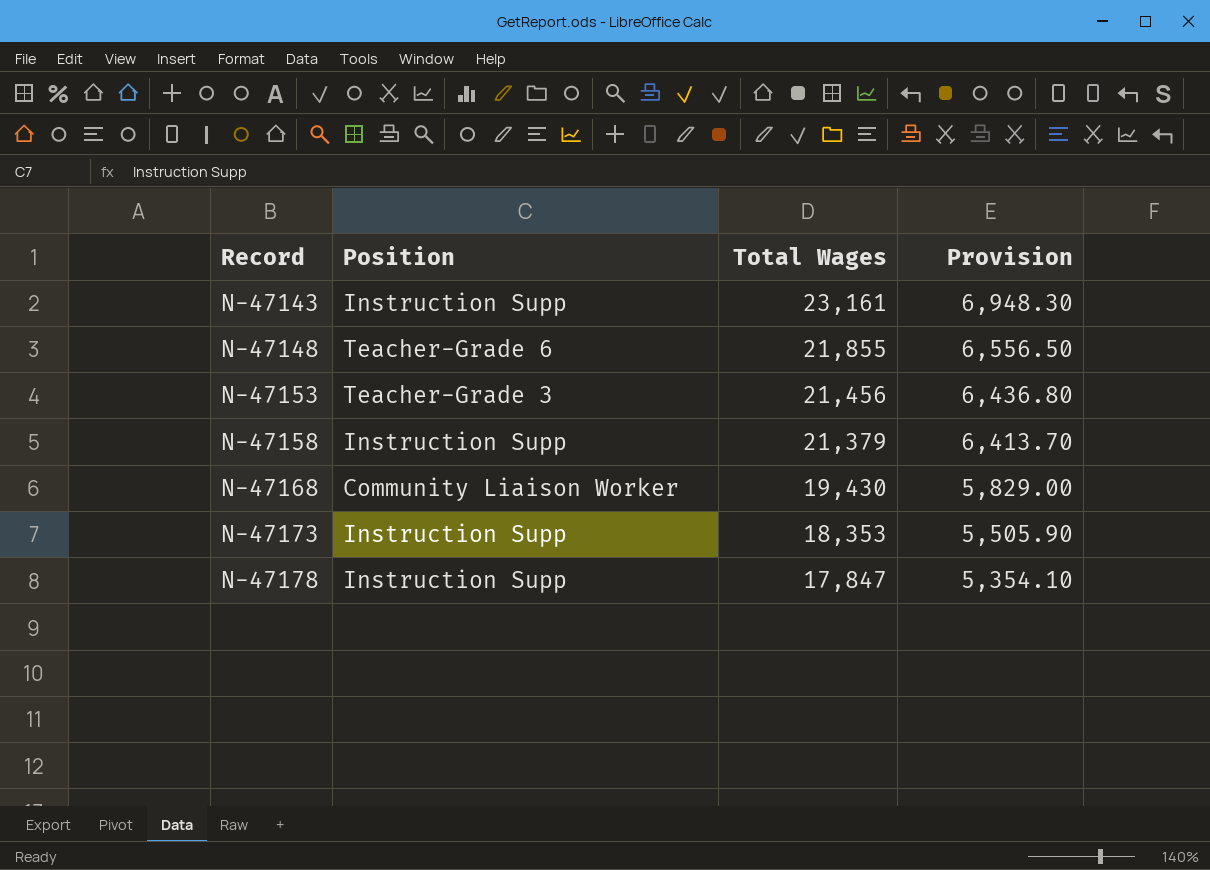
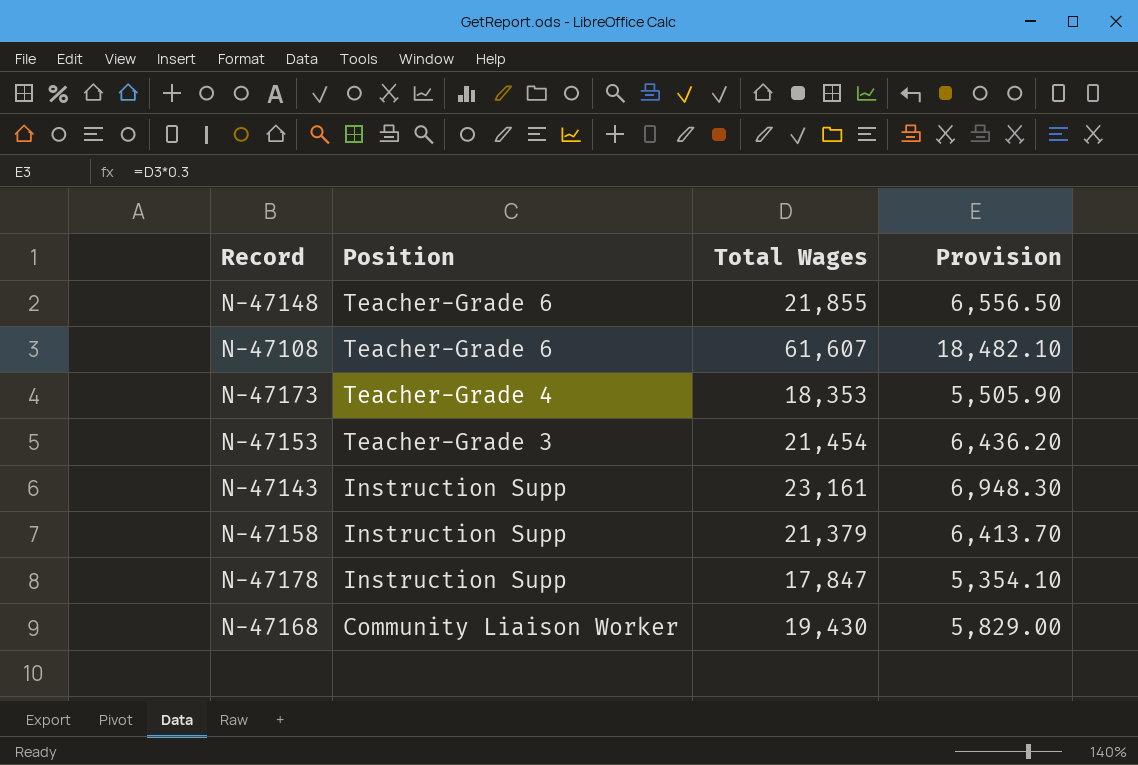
row order: Record ascending -> Position descending
row N-47108: none -> Teacher-Grade 6 | 61,607 | 18,482.10
N-47173 | Position: Instruction Supp -> Teacher-Grade 4
N-47153 | Total Wages: 21,456 -> 21,454
N-47153 | Provision: 6,436.80 -> 6,436.20

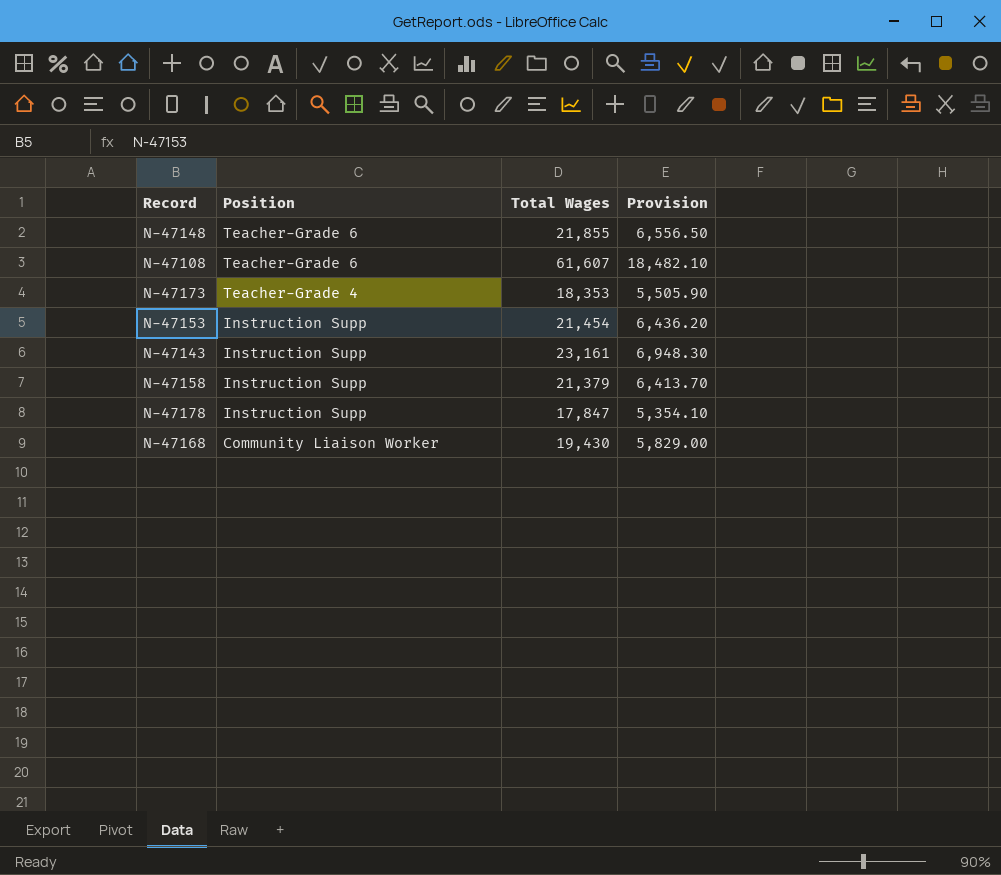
N-47153 | Position: Teacher-Grade 3 -> Instruction Supp

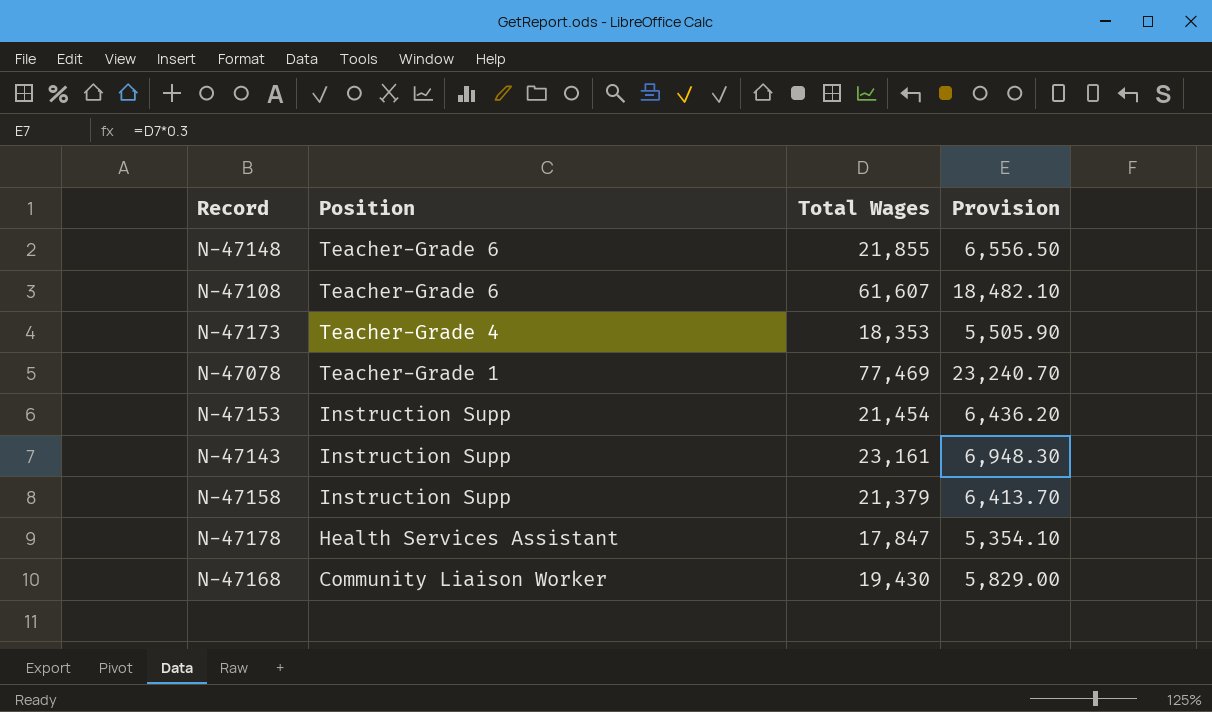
row N-47078: none -> Teacher-Grade 1 | 77,469 | 23,240.70
N-47178 | Position: Instruction Supp -> Health Services Assistant

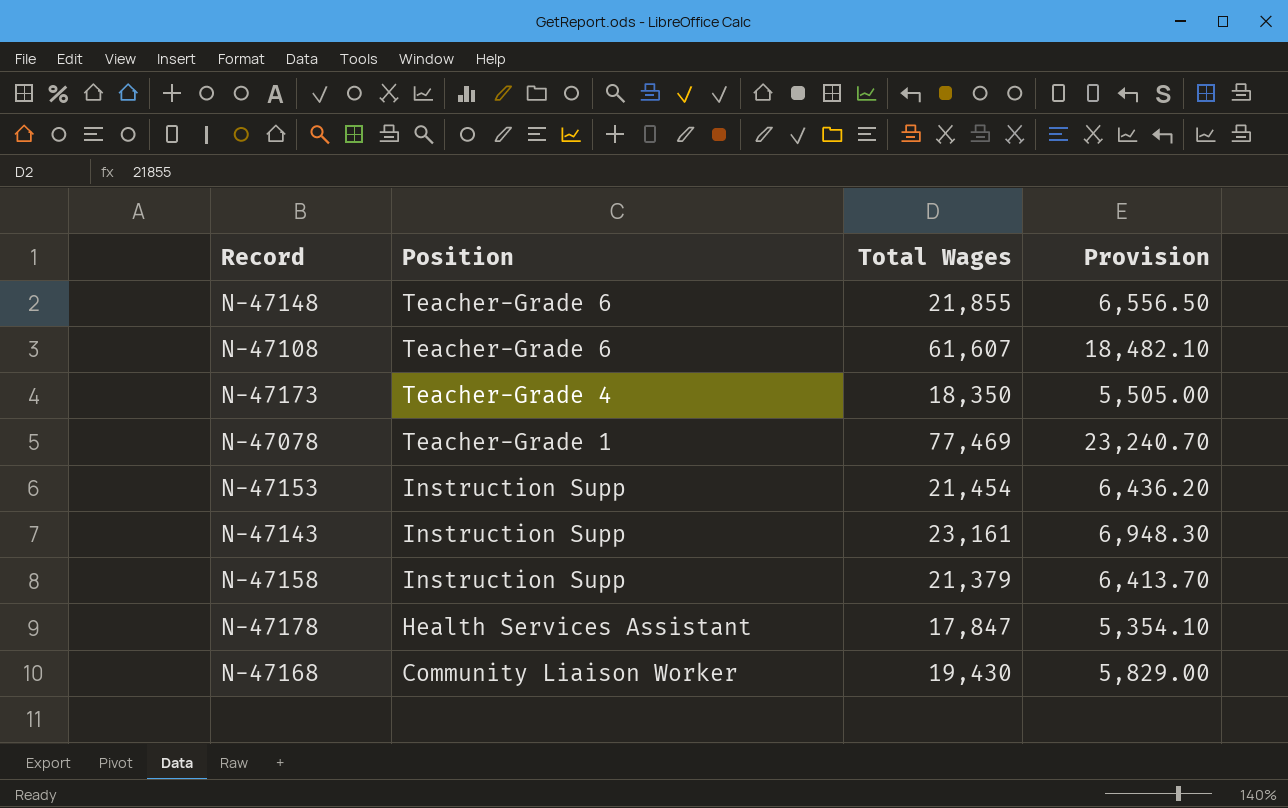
N-47173 | Total Wages: 18,353 -> 18,350
N-47173 | Provision: 5,505.90 -> 5,505.00

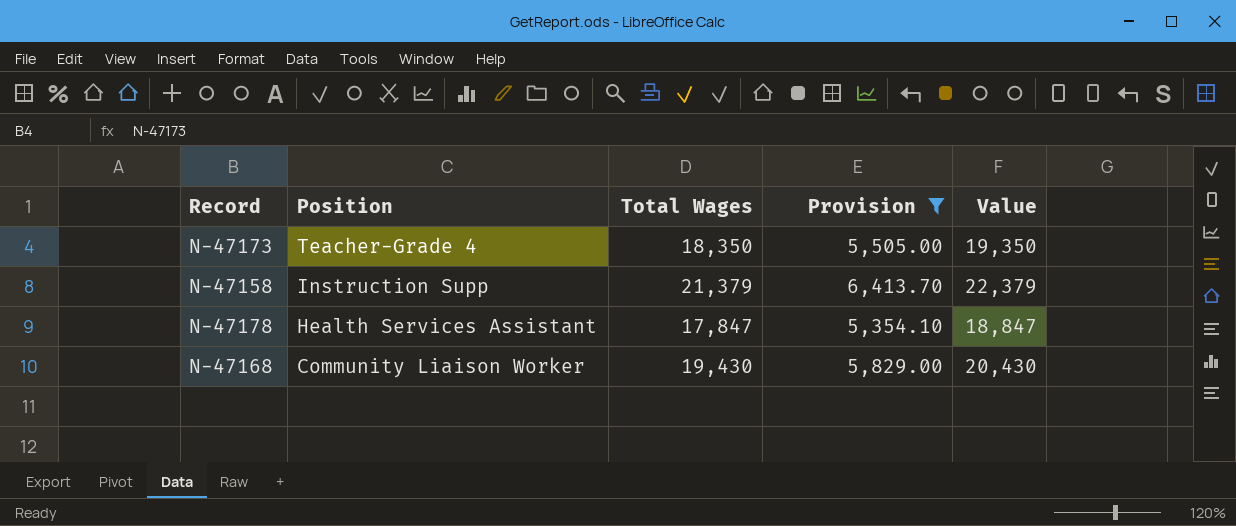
filter: none -> Provision <= 6,413.70
column Value | formula: none -> [Total Wages] + 1000

